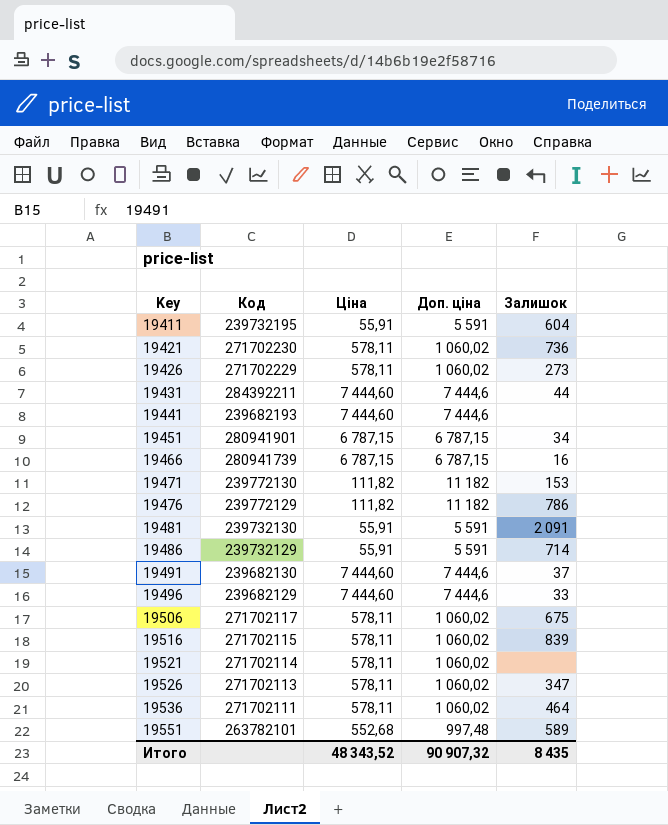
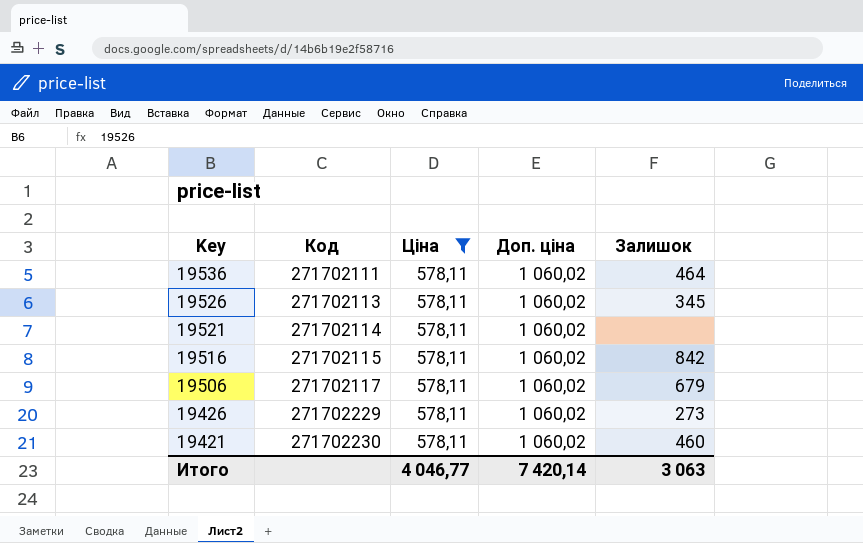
filter: none -> Ціна = 578,11
row order: Key ascending -> Key descending
19526 | Залишок: 347 -> 345
19516 | Залишок: 839 -> 842
19506 | Залишок: 675 -> 679
19421 | Залишок: 736 -> 460
Итого | Ціна: 48 343,52 -> 4 046,77
Итого | Доп. ціна: 90 907,32 -> 7 420,14
Итого | Залишок: 8 435 -> 3 063

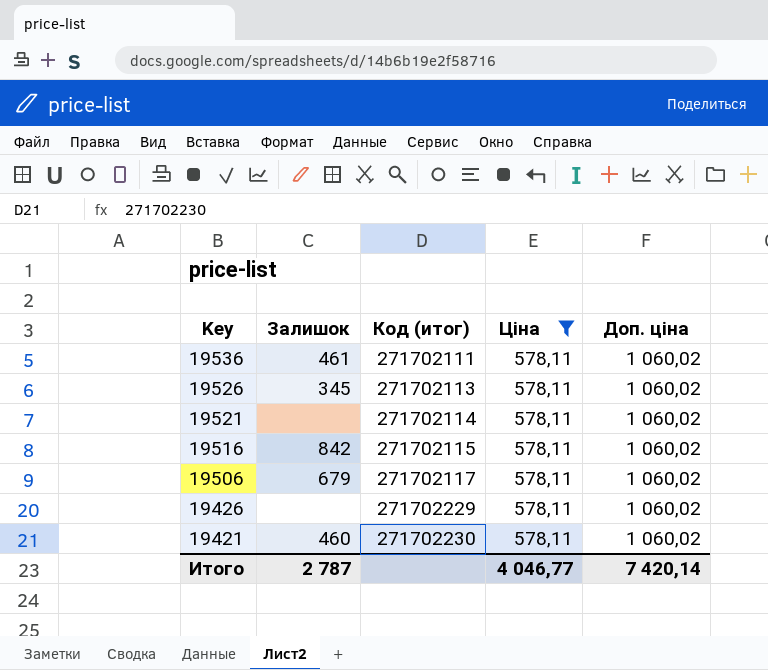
column Залишок | position: 5 -> 2
column name: Код -> Код (итог)
19536 | Залишок: 464 -> 461
19426 | Залишок: 273 -> none
Итого | Залишок: 3 063 -> 2 787

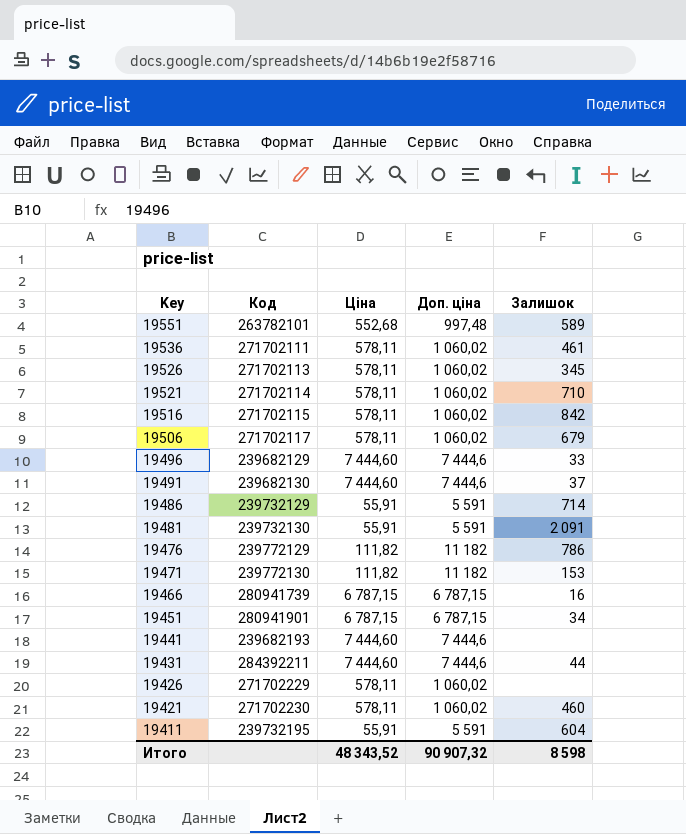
filter: Ціна = 578,11 -> none
column name: Код (итог) -> Код
column Залишок | position: 2 -> 5
19521 | Залишок: none -> 710
Итого | Ціна: 4 046,77 -> 48 343,52
Итого | Доп. ціна: 7 420,14 -> 90 907,32
Итого | Залишок: 2 787 -> 8 598

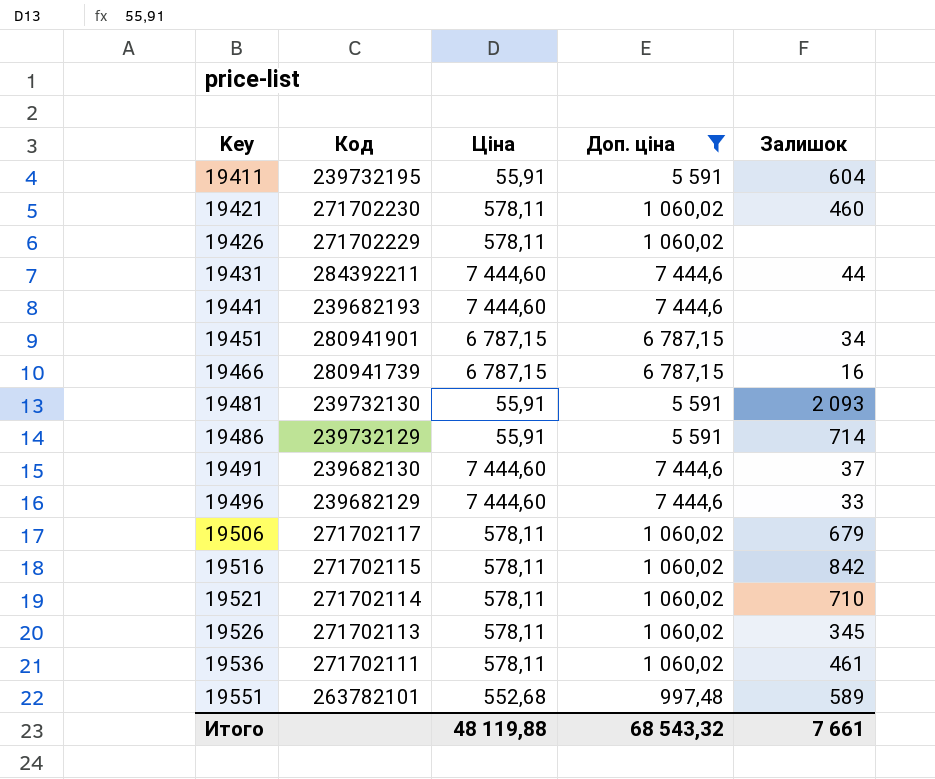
filter: none -> Доп. ціна != 11 182
row order: Key descending -> Key ascending
19481 | Залишок: 2 091 -> 2 093
Итого | Ціна: 48 343,52 -> 48 119,88
Итого | Доп. ціна: 90 907,32 -> 68 543,32
Итого | Залишок: 8 598 -> 7 661

